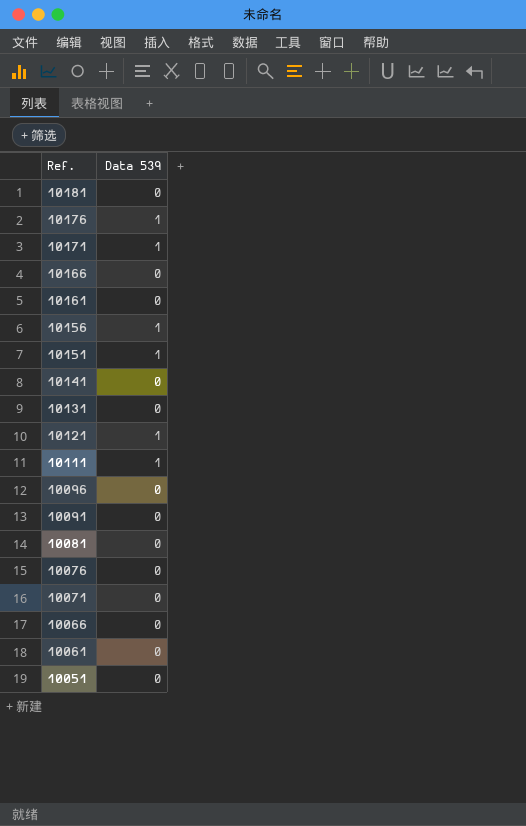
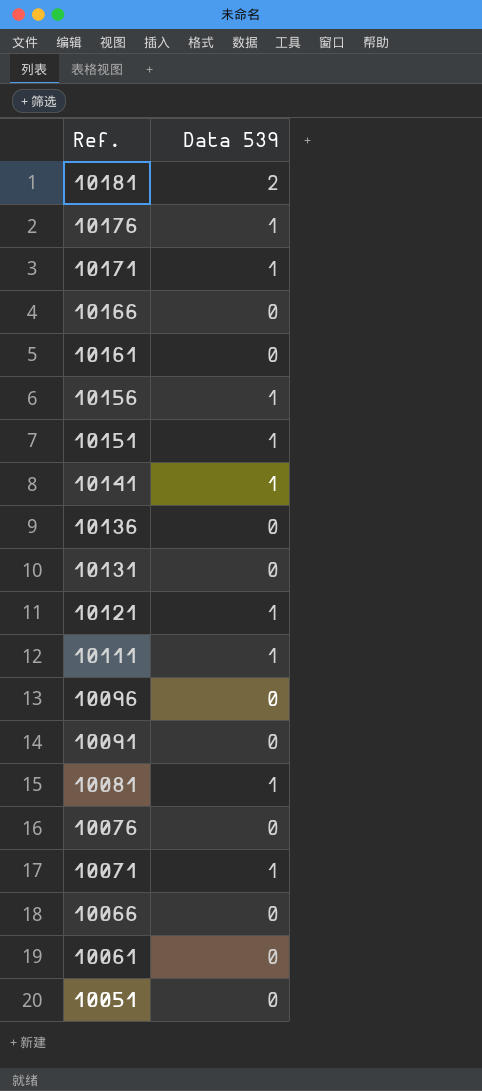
10181 | Data 539: 0 -> 2
10141 | Data 539: 0 -> 1
row 10136: none -> 0
10081 | Data 539: 0 -> 1
10071 | Data 539: 0 -> 1

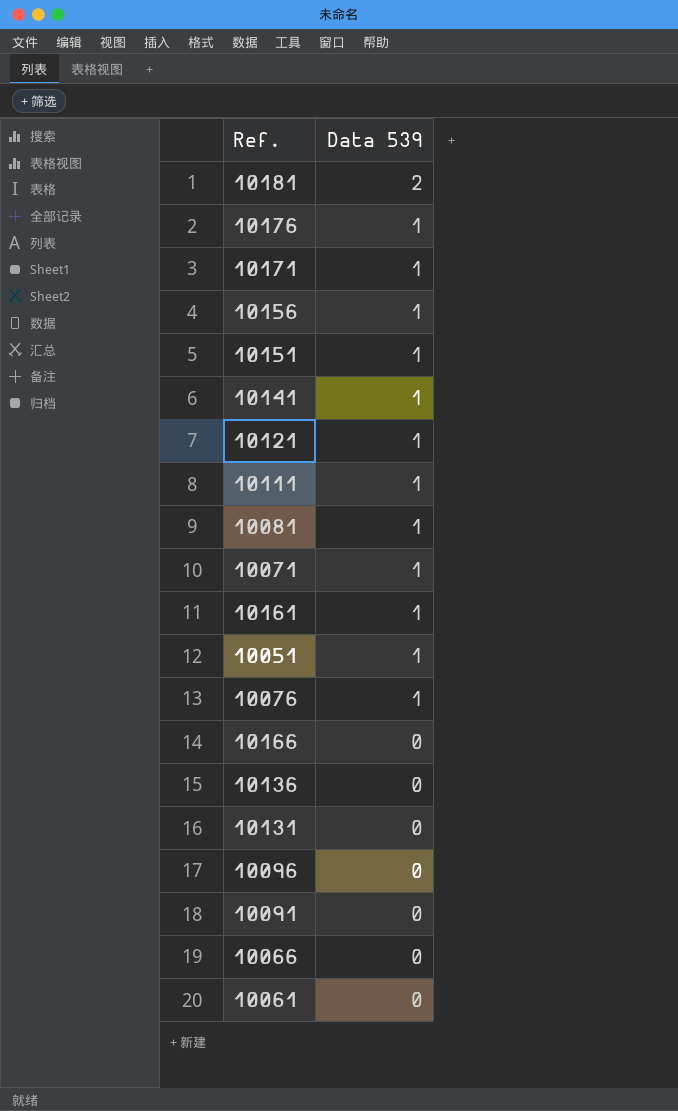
row order: Ref. descending -> Data 539 descending
10161 | Data 539: 0 -> 1
10051 | Data 539: 0 -> 1
10076 | Data 539: 0 -> 1

